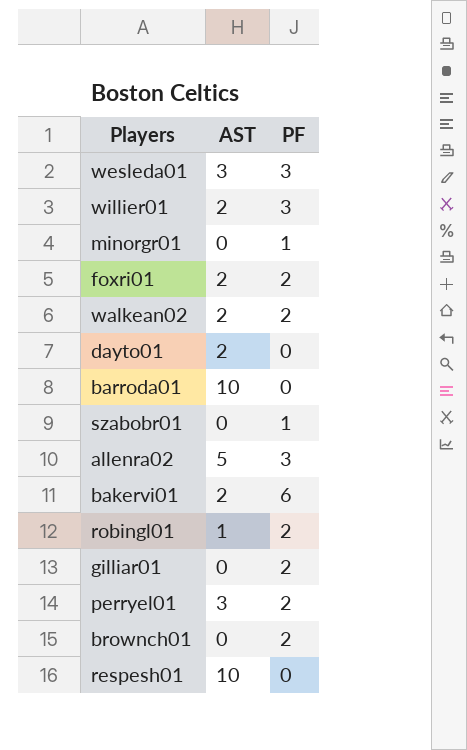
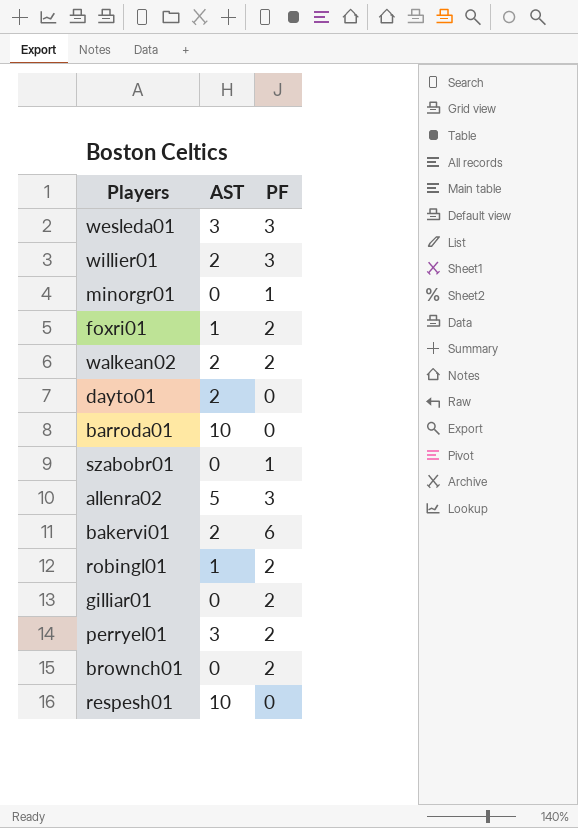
foxri01 | AST: 2 -> 1

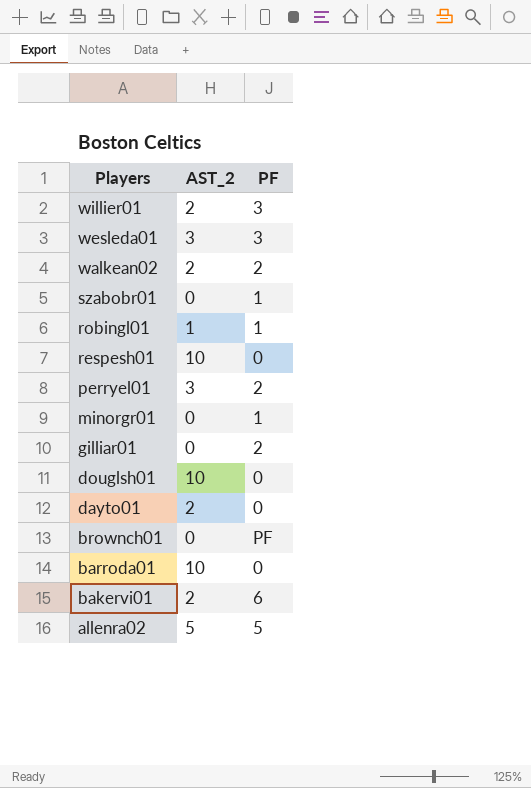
row order: none -> Players descending
column name: AST -> AST_2
row foxri01: 1 | 2 -> none
robingl01 | PF: 2 -> 1
row douglsh01: none -> 10 | 0
brownch01 | PF: 2 -> PF
allenra02 | PF: 3 -> 5

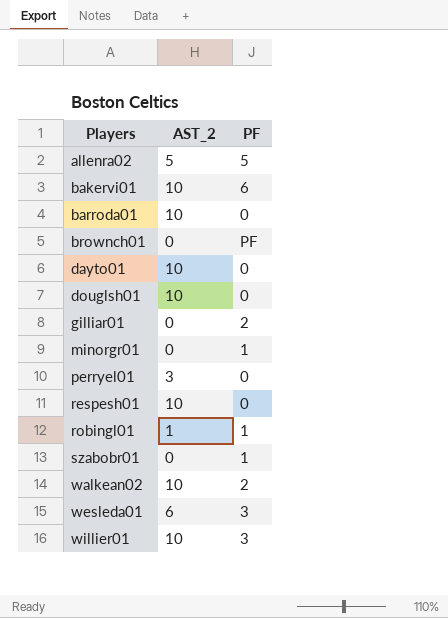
row order: Players descending -> Players ascending
bakervi01 | AST_2: 2 -> 10
dayto01 | AST_2: 2 -> 10
perryel01 | PF: 2 -> 0
walkean02 | AST_2: 2 -> 10
wesleda01 | AST_2: 3 -> 6
willier01 | AST_2: 2 -> 10

